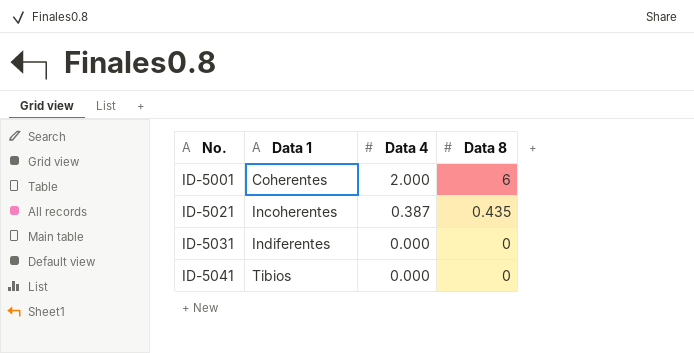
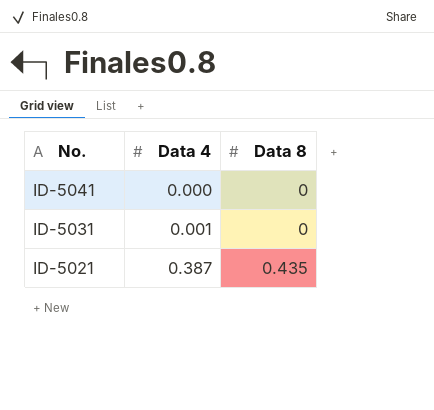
row order: No. ascending -> No. descending
column Data 1 | position: 2 -> none
row ID-5001: Coherentes | 2.000 | 6 -> none
ID-5031 | Data 4: 0.000 -> 0.001

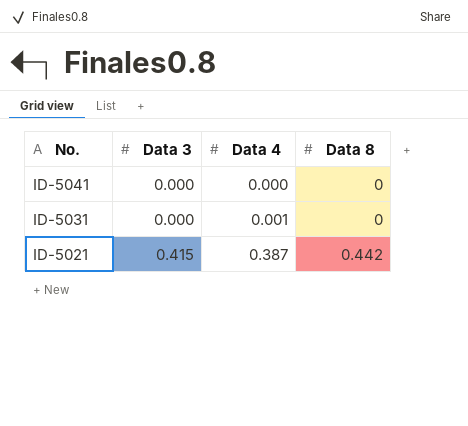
column Data 3 | position: none -> 2
ID-5021 | Data 8: 0.435 -> 0.442

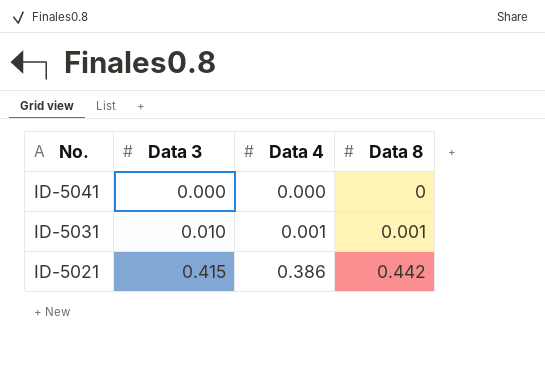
ID-5031 | Data 3: 0.000 -> 0.010
ID-5031 | Data 8: 0 -> 0.001
ID-5021 | Data 4: 0.387 -> 0.386

